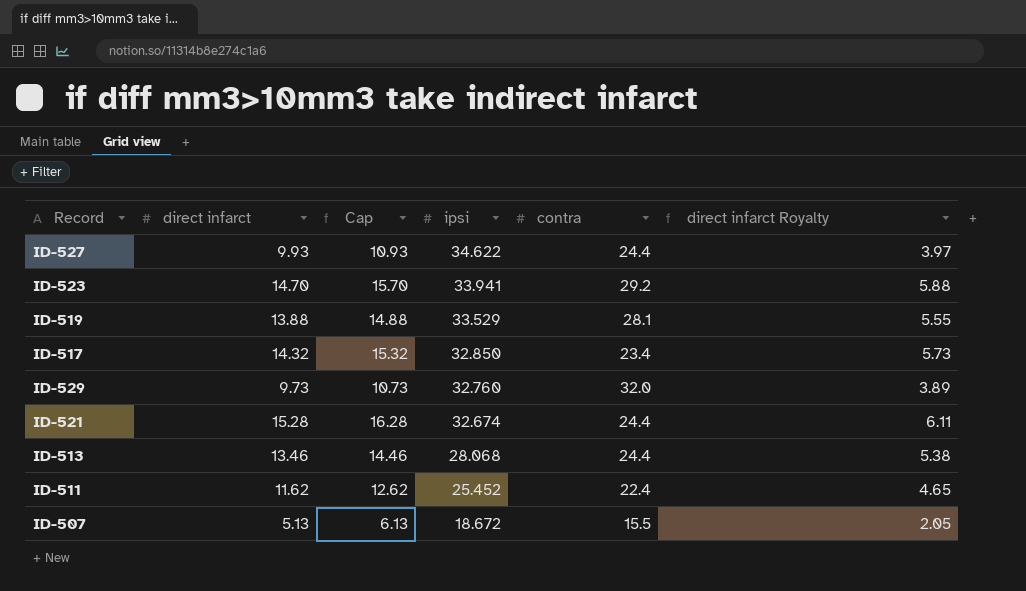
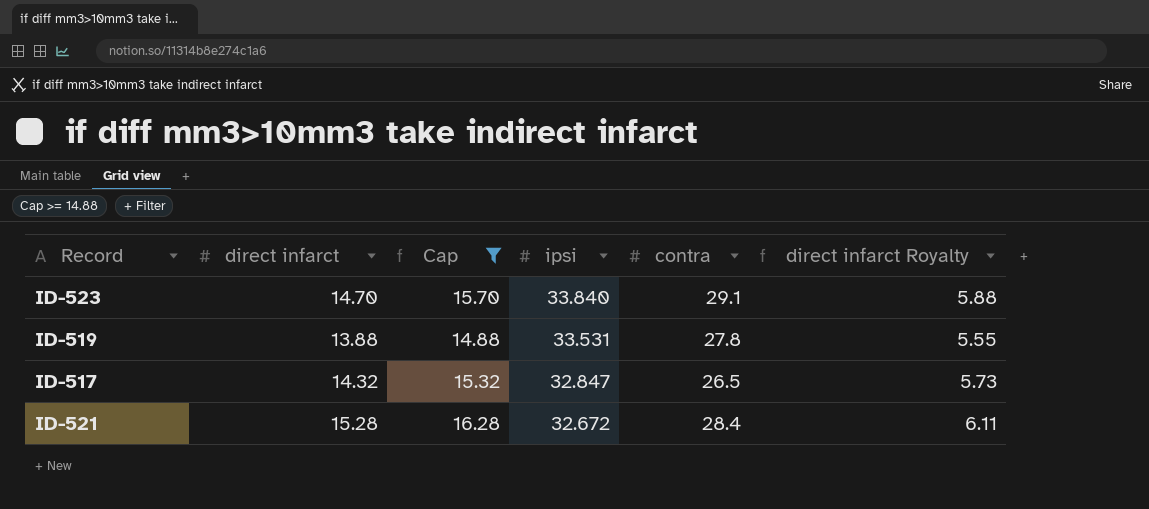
filter: none -> Cap >= 14.88
ID-523 | ipsi: 33.941 -> 33.840
ID-523 | contra: 29.2 -> 29.1
ID-519 | ipsi: 33.529 -> 33.531
ID-519 | contra: 28.1 -> 27.8
ID-517 | ipsi: 32.850 -> 32.847
ID-517 | contra: 23.4 -> 26.5
ID-521 | ipsi: 32.674 -> 32.672
ID-521 | contra: 24.4 -> 28.4

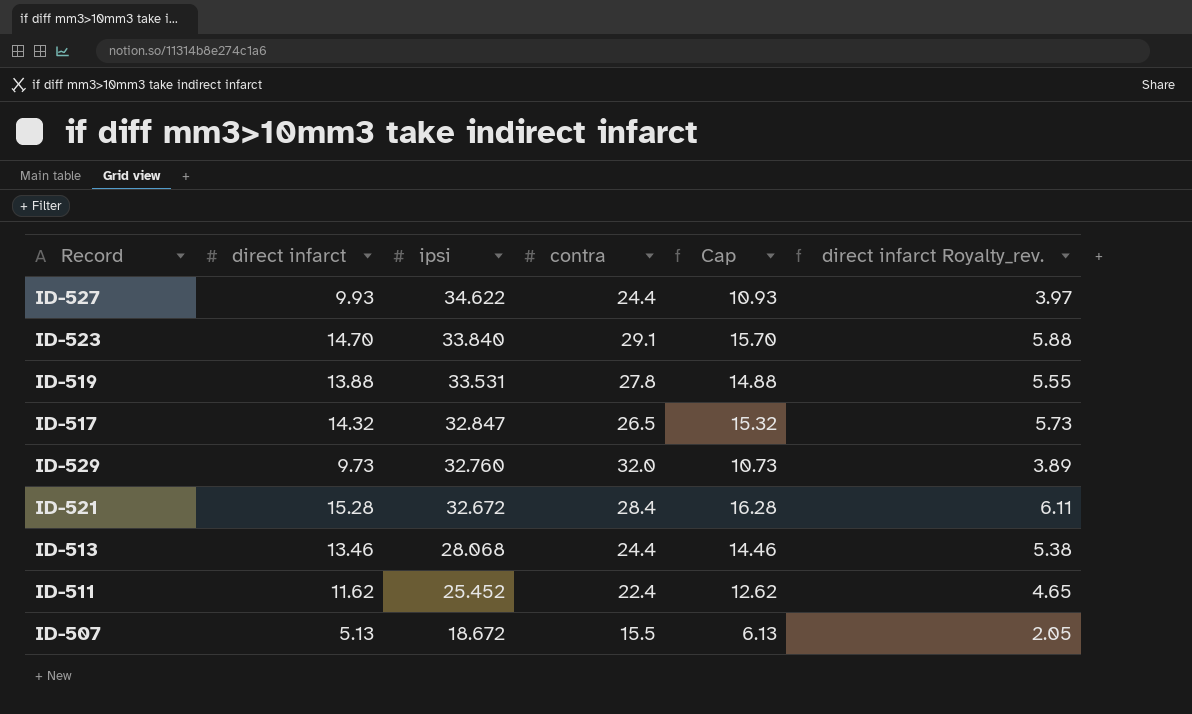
filter: Cap >= 14.88 -> none
column Cap | position: 3 -> 5
column name: direct infarct Royalty -> direct infarct Royalty_rev.

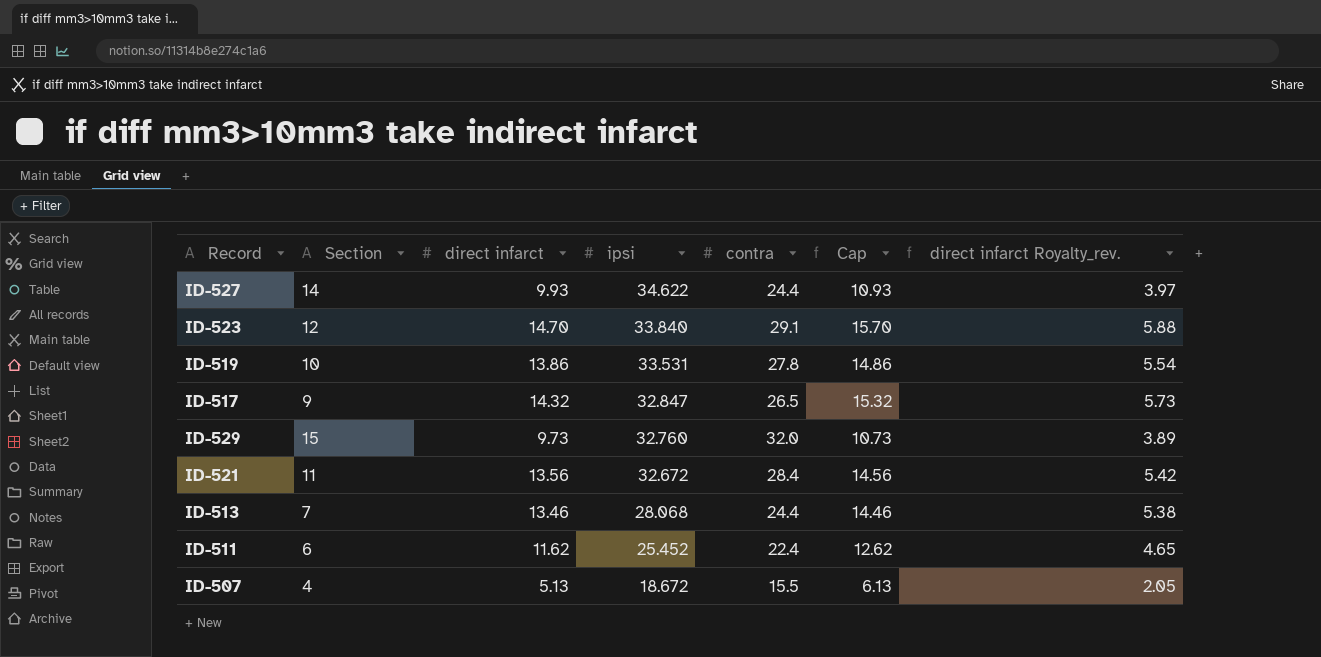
column Section | position: none -> 2
ID-519 | direct infarct: 13.88 -> 13.86
ID-519 | Cap: 14.88 -> 14.86
ID-519 | direct infarct Royalty_rev.: 5.55 -> 5.54
ID-521 | direct infarct: 15.28 -> 13.56
ID-521 | Cap: 16.28 -> 14.56
ID-521 | direct infarct Royalty_rev.: 6.11 -> 5.42

